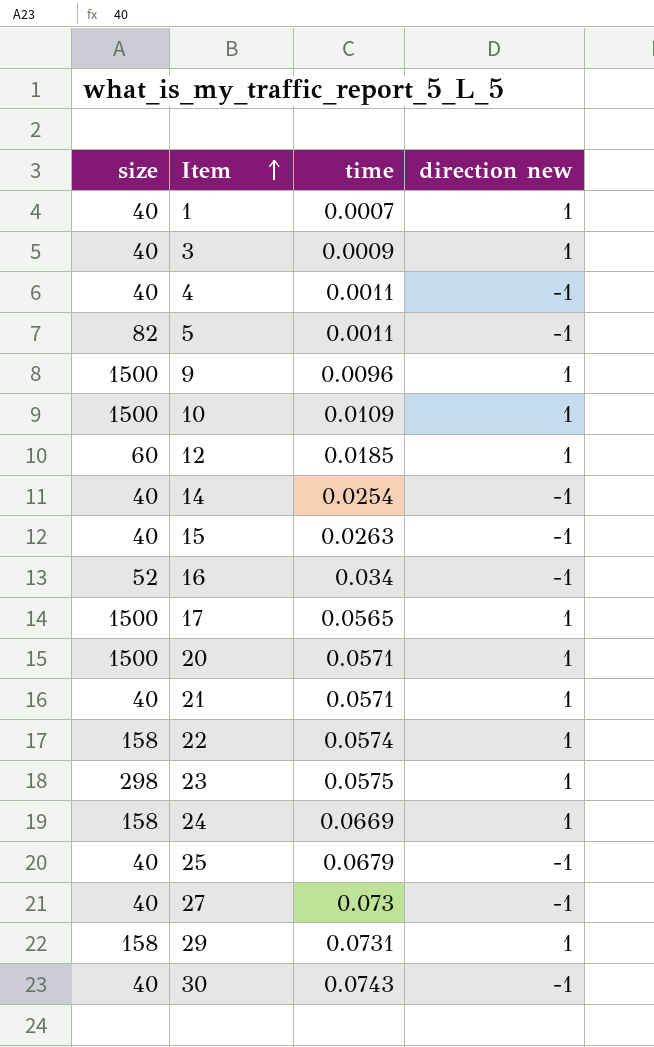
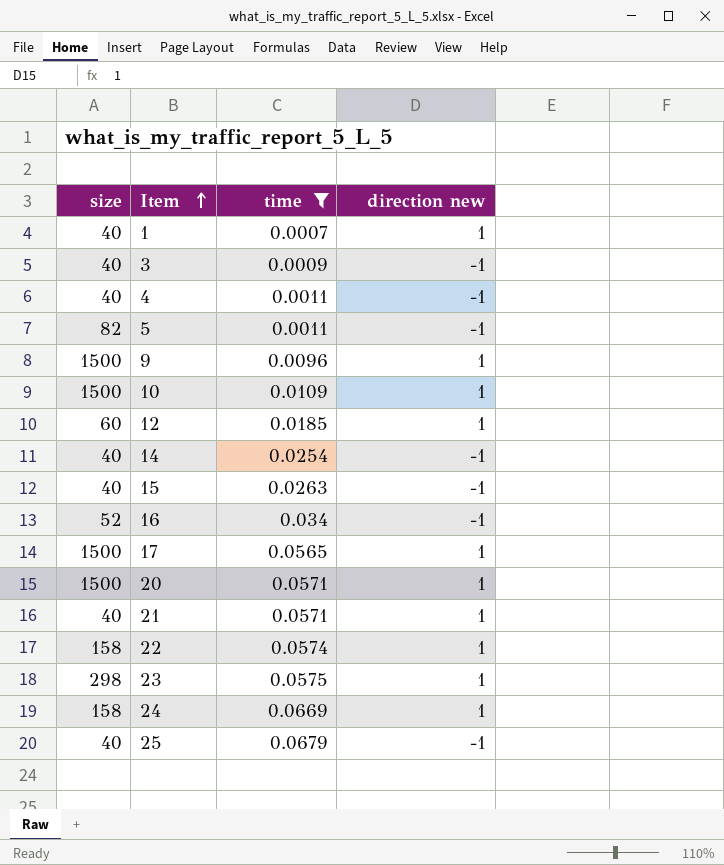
filter: none -> time <= 0.0679
3 | direction new: 1 -> -1

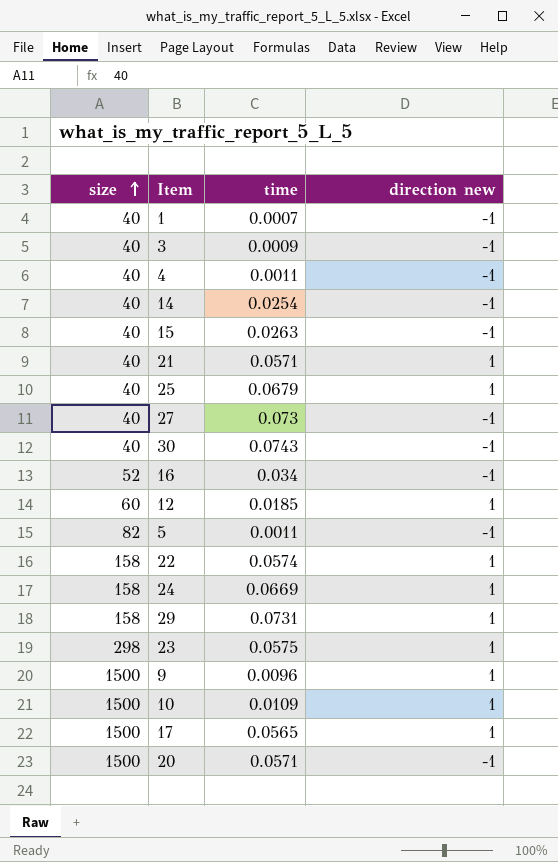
filter: time <= 0.0679 -> none
row order: Item ascending -> size ascending
1 | direction new: 1 -> -1
25 | direction new: -1 -> 1
20 | direction new: 1 -> -1

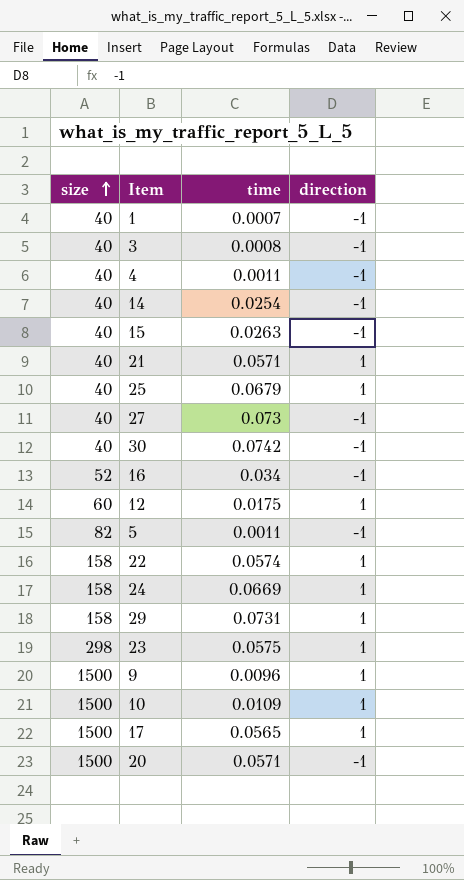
column name: direction new -> direction
3 | time: 0.0009 -> 0.0008
30 | time: 0.0743 -> 0.0742
12 | time: 0.0185 -> 0.0175

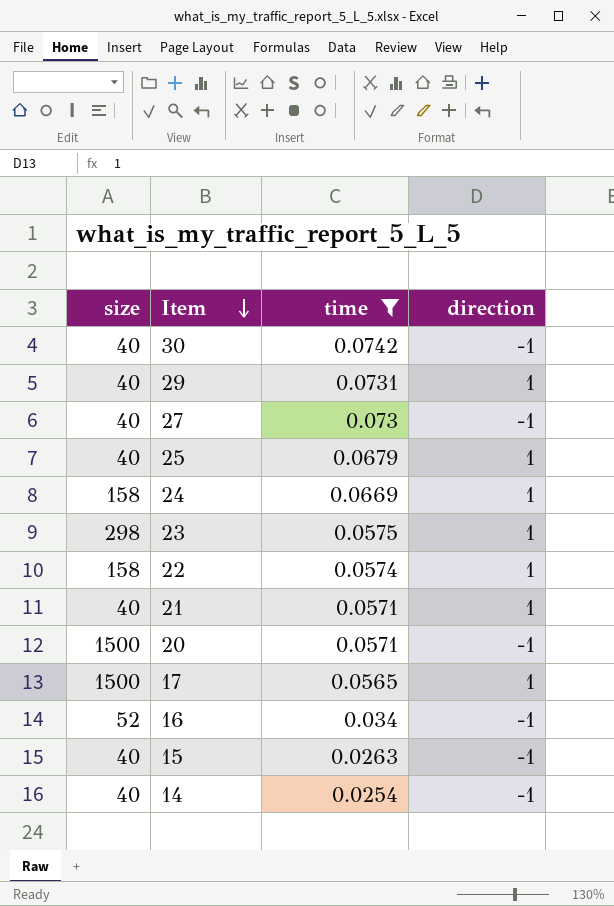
filter: none -> time >= 0.0254
row order: size ascending -> Item descending
29 | size: 158 -> 40

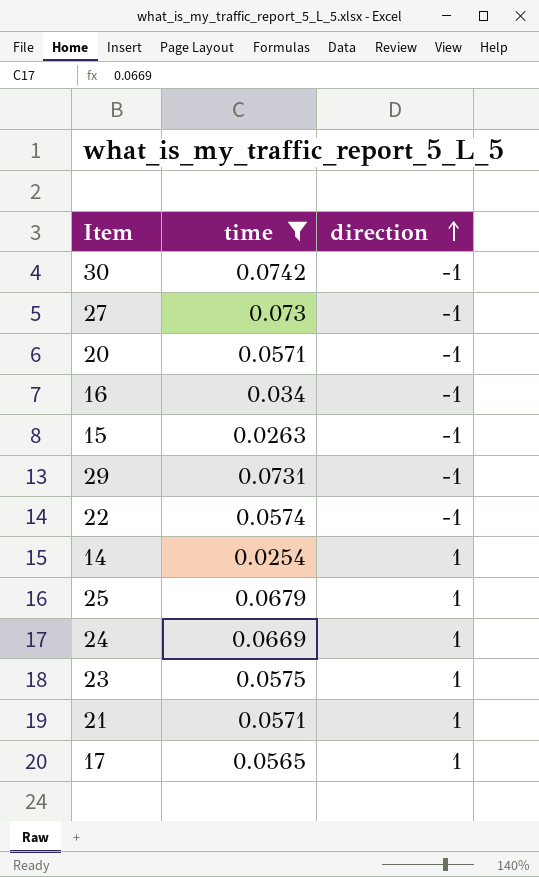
row order: Item descending -> direction ascending
column size | position: 1 -> none
29 | direction: 1 -> -1
22 | direction: 1 -> -1
14 | direction: -1 -> 1

